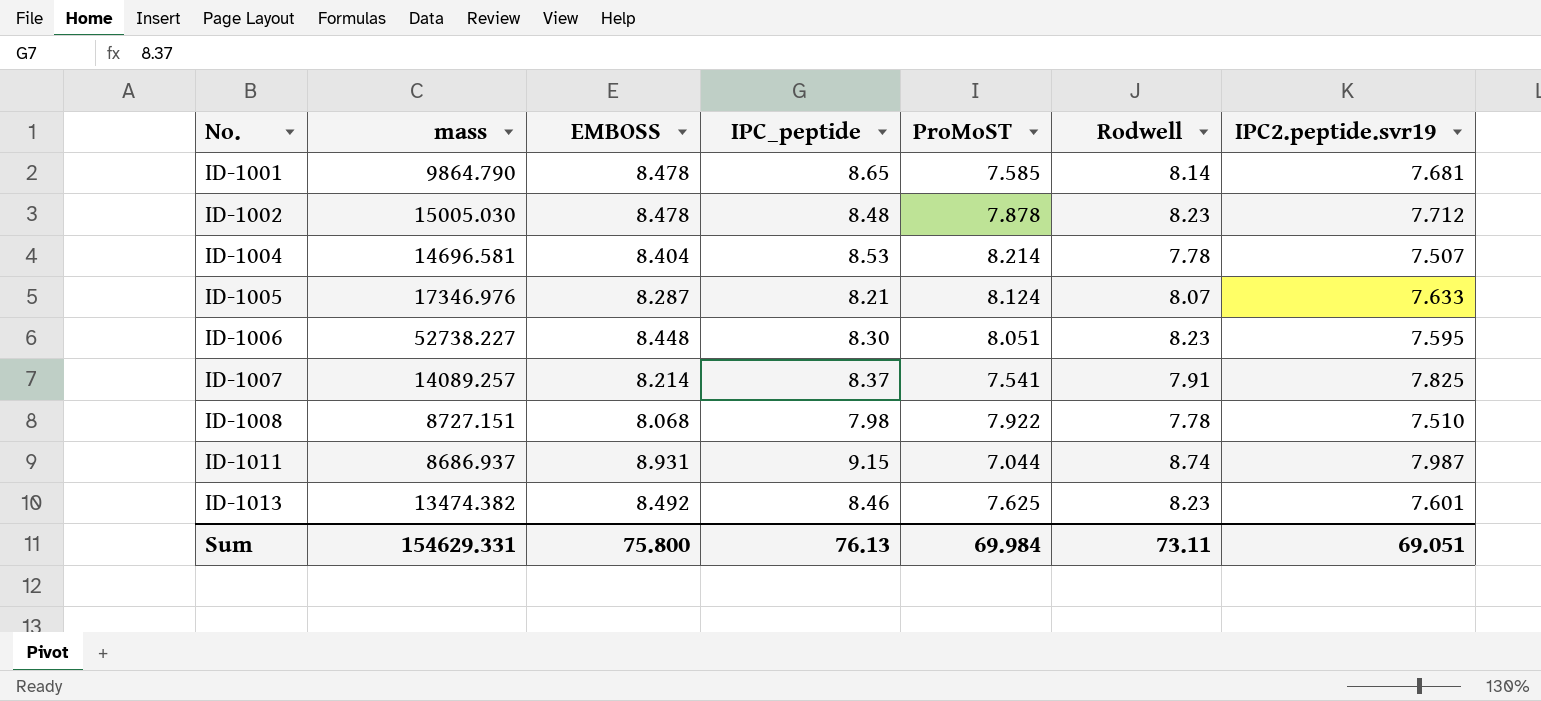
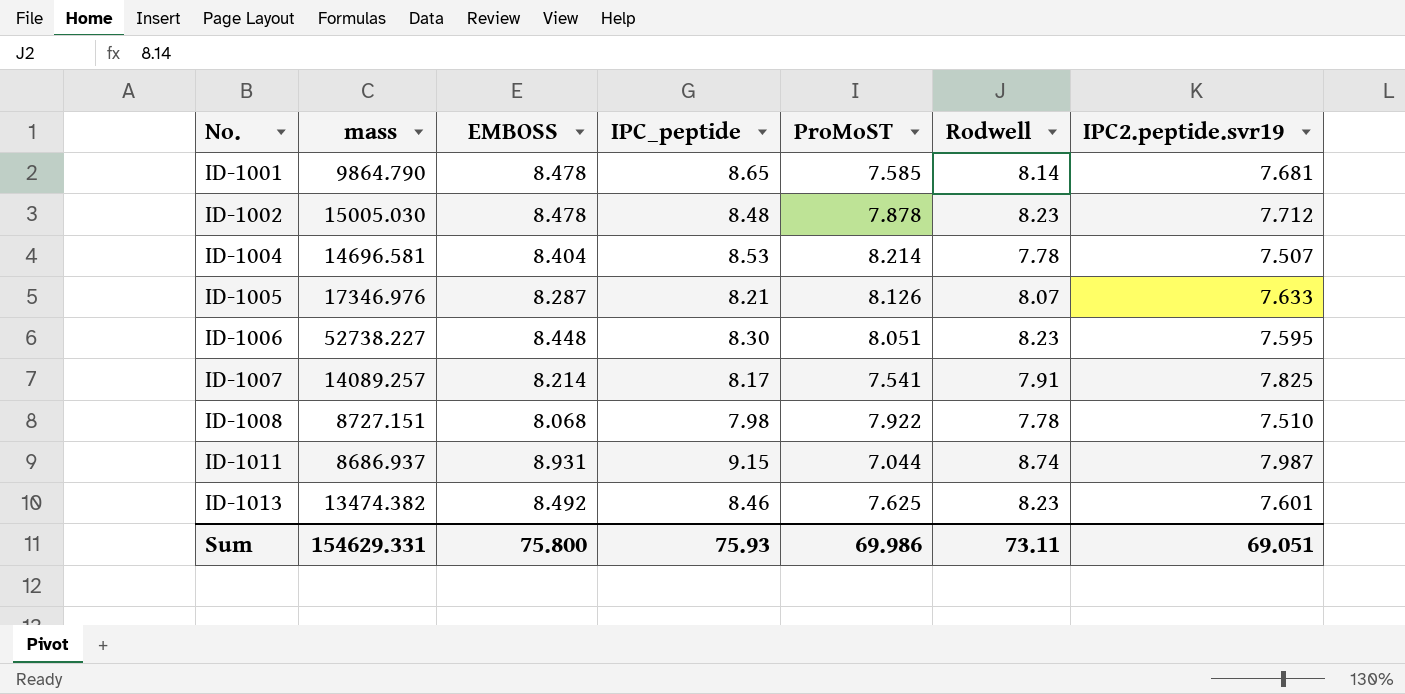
ID-1005 | ProMoST: 8.124 -> 8.126
ID-1007 | IPC_peptide: 8.37 -> 8.17
Sum | IPC_peptide: 76.13 -> 75.93
Sum | ProMoST: 69.984 -> 69.986

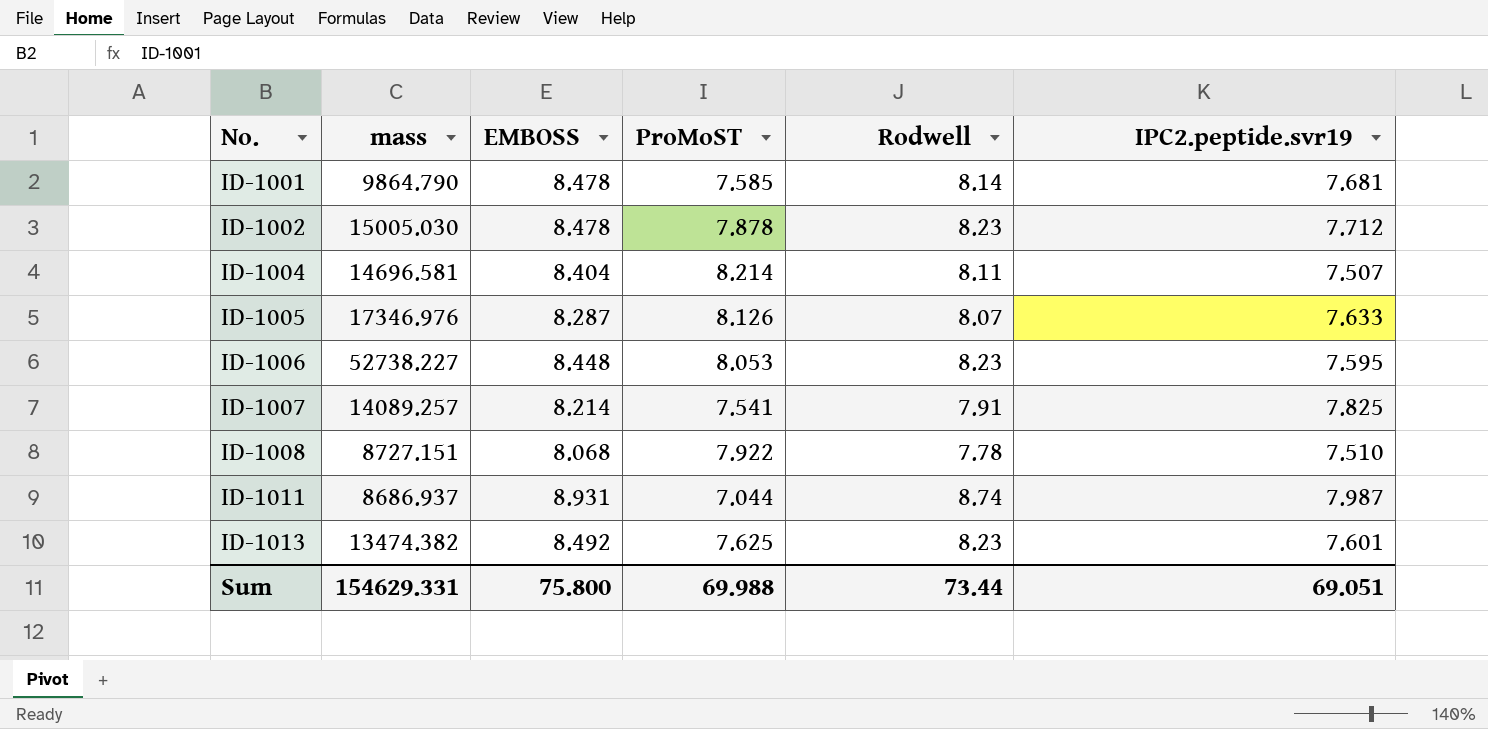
column IPC_peptide | position: 4 -> none
ID-1004 | Rodwell: 7.78 -> 8.11
ID-1006 | ProMoST: 8.051 -> 8.053
Sum | ProMoST: 69.986 -> 69.988
Sum | Rodwell: 73.11 -> 73.44

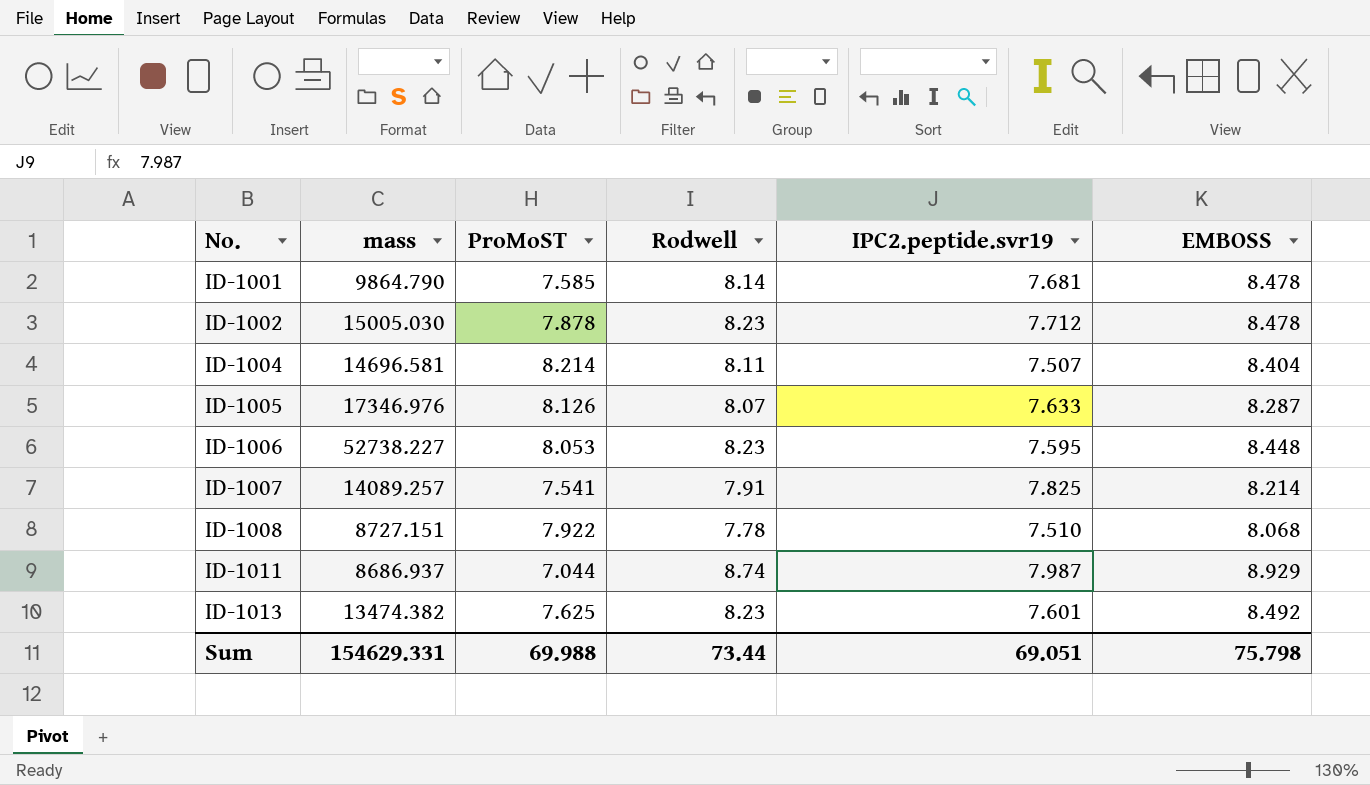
column EMBOSS | position: 3 -> 6
ID-1011 | EMBOSS: 8.931 -> 8.929
Sum | EMBOSS: 75.800 -> 75.798

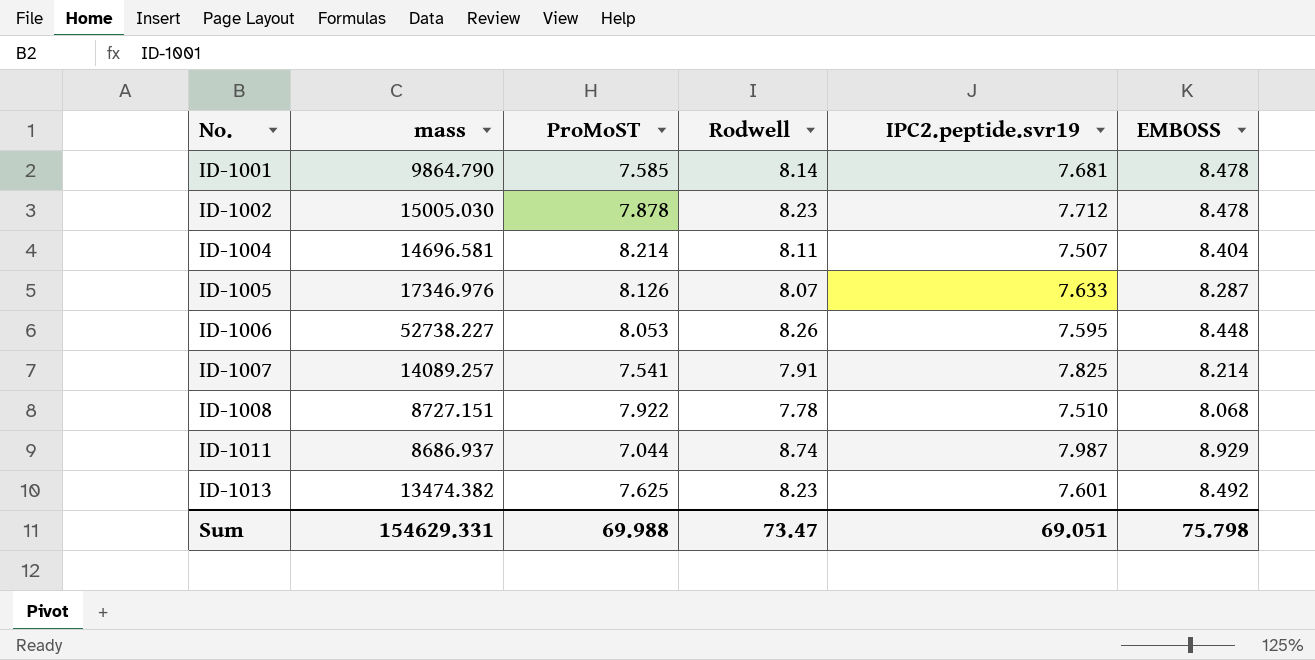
ID-1006 | Rodwell: 8.23 -> 8.26
Sum | Rodwell: 73.44 -> 73.47

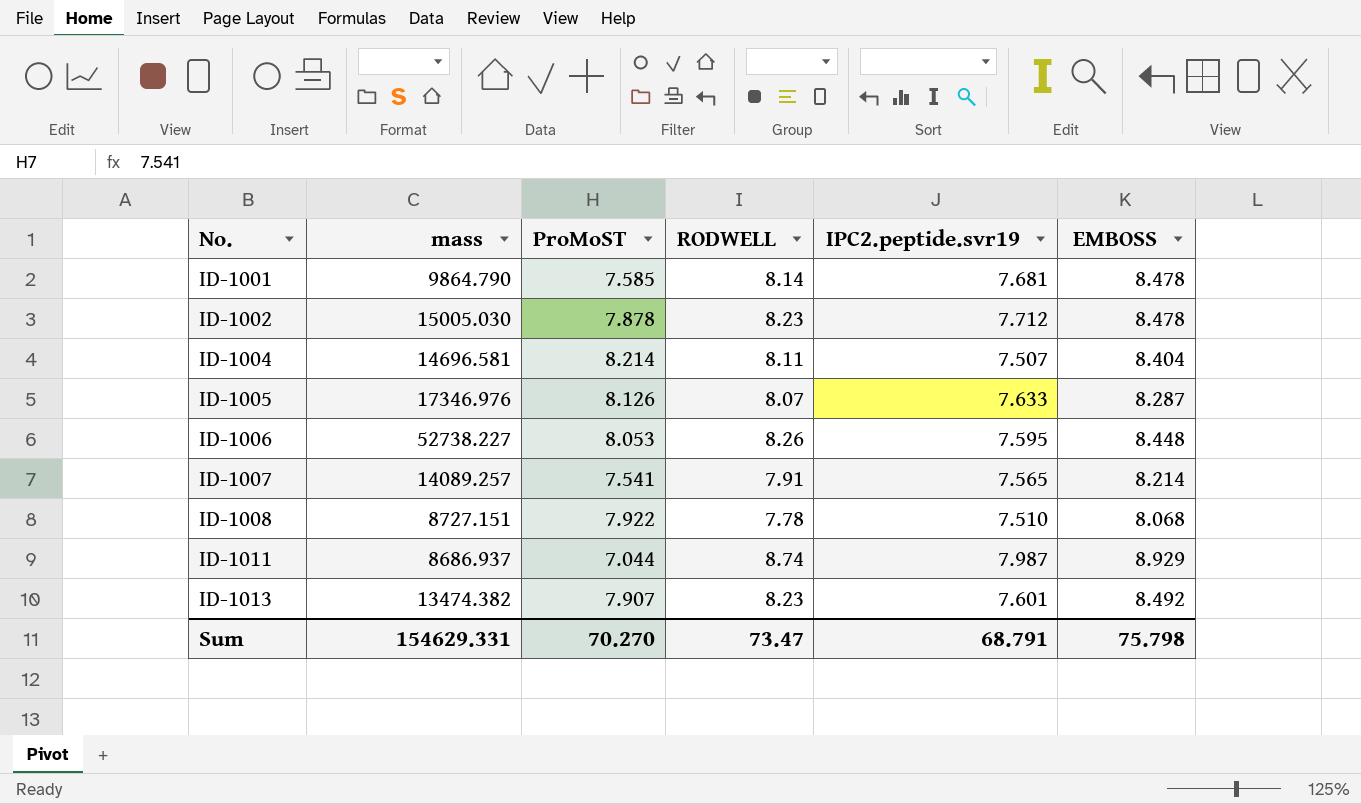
column name: Rodwell -> RODWELL
ID-1007 | IPC2.peptide.svr19: 7.825 -> 7.565
ID-1013 | ProMoST: 7.625 -> 7.907
Sum | ProMoST: 69.988 -> 70.270
Sum | IPC2.peptide.svr19: 69.051 -> 68.791

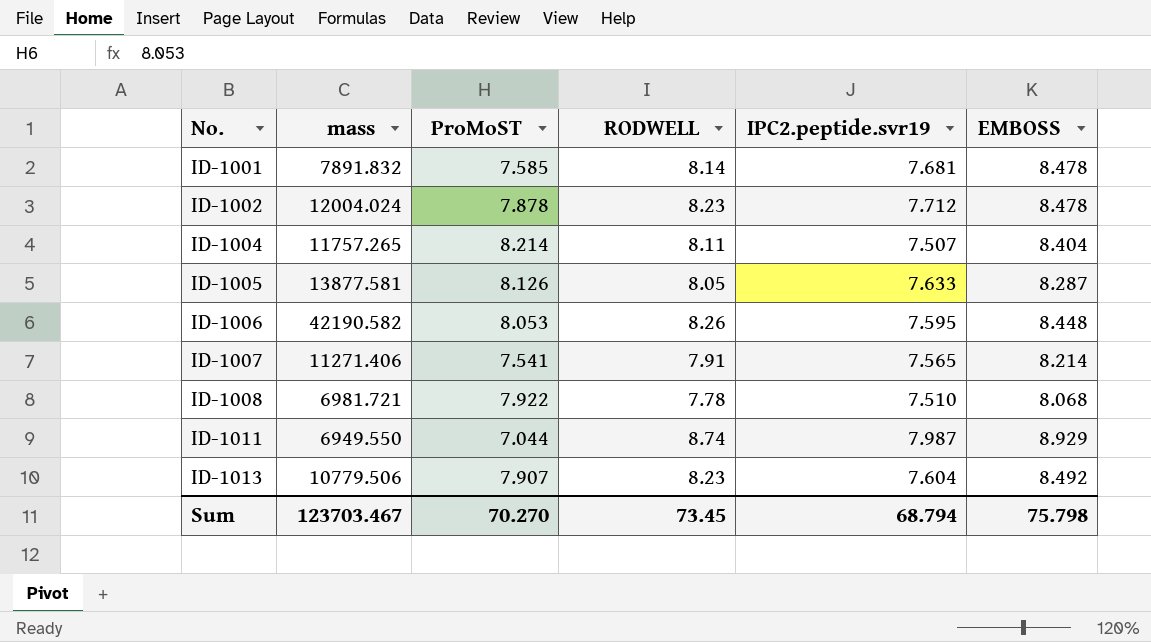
ID-1001 | mass: 9864.790 -> 7891.832
ID-1002 | mass: 15005.030 -> 12004.024
ID-1004 | mass: 14696.581 -> 11757.265
ID-1005 | mass: 17346.976 -> 13877.581
ID-1005 | RODWELL: 8.07 -> 8.05
ID-1006 | mass: 52738.227 -> 42190.582
ID-1007 | mass: 14089.257 -> 11271.406
ID-1008 | mass: 8727.151 -> 6981.721
ID-1011 | mass: 8686.937 -> 6949.550
ID-1013 | mass: 13474.382 -> 10779.506
ID-1013 | IPC2.peptide.svr19: 7.601 -> 7.604
Sum | mass: 154629.331 -> 123703.467
Sum | RODWELL: 73.47 -> 73.45
Sum | IPC2.peptide.svr19: 68.791 -> 68.794

